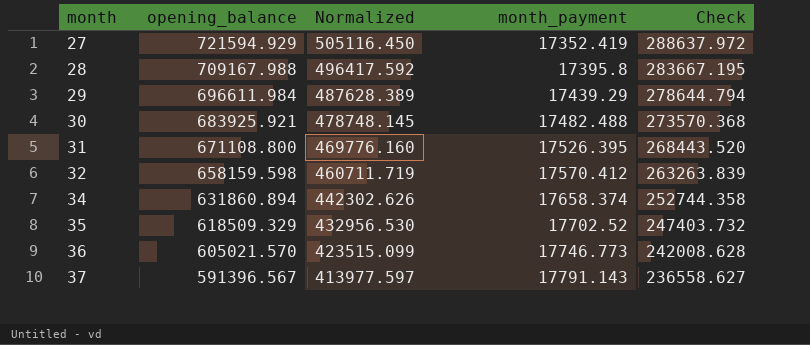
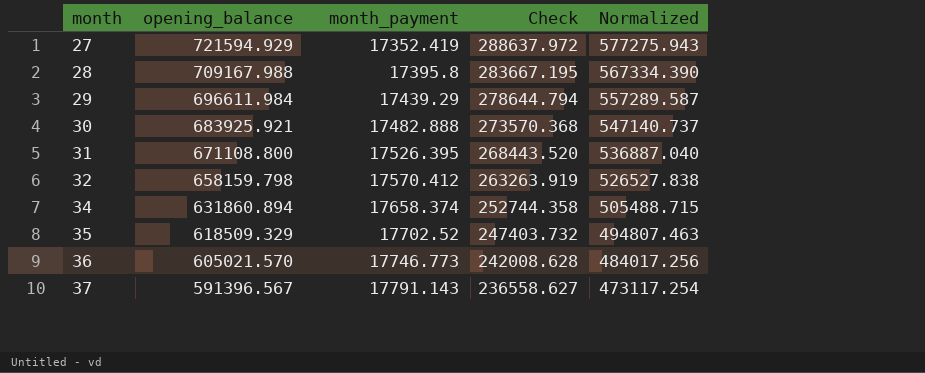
column Normalized | formula: [opening_balance] * 0.7 -> [opening_balance] * 0.8
column Normalized | position: 3 -> 5
30 | month_payment: 17482.488 -> 17482.888
32 | opening_balance: 658159.598 -> 658159.798
32 | Check: 263263.839 -> 263263.919

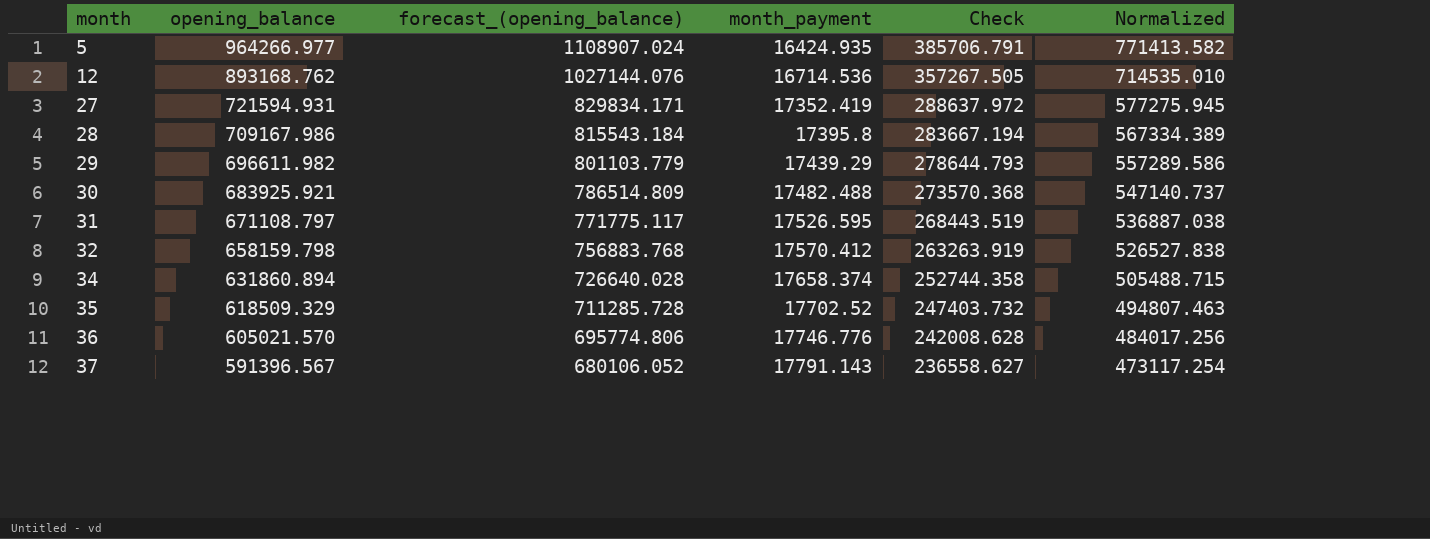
column forecast_(opening_balance) | formula: none -> [opening_balance] * 1.15
row 5: none -> 964266.977 | 1108907.024 | 16424.935 | 385706.791 | 771413.582
row 12: none -> 893168.762 | 1027144.076 | 16714.536 | 357267.505 | 714535.010
27 | opening_balance: 721594.929 -> 721594.931
27 | Normalized: 577275.943 -> 577275.945
28 | opening_balance: 709167.988 -> 709167.986
28 | Check: 283667.195 -> 283667.194
28 | Normalized: 567334.390 -> 567334.389
29 | opening_balance: 696611.984 -> 696611.982
29 | Check: 278644.794 -> 278644.793
29 | Normalized: 557289.587 -> 557289.586
30 | month_payment: 17482.888 -> 17482.488
31 | opening_balance: 671108.800 -> 671108.797
31 | month_payment: 17526.395 -> 17526.595
31 | Check: 268443.520 -> 268443.519
31 | Normalized: 536887.040 -> 536887.038
36 | month_payment: 17746.773 -> 17746.776

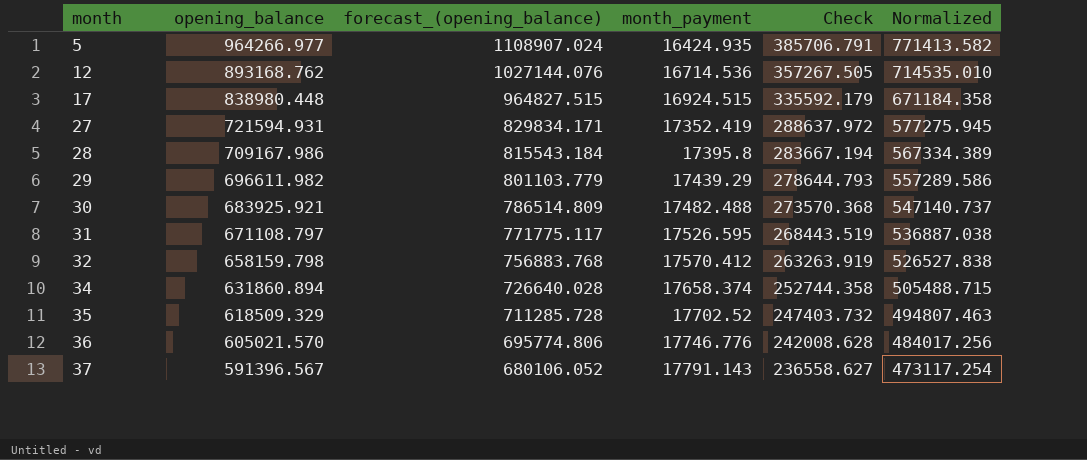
row 17: none -> 838980.448 | 964827.515 | 16924.515 | 335592.179 | 671184.358

